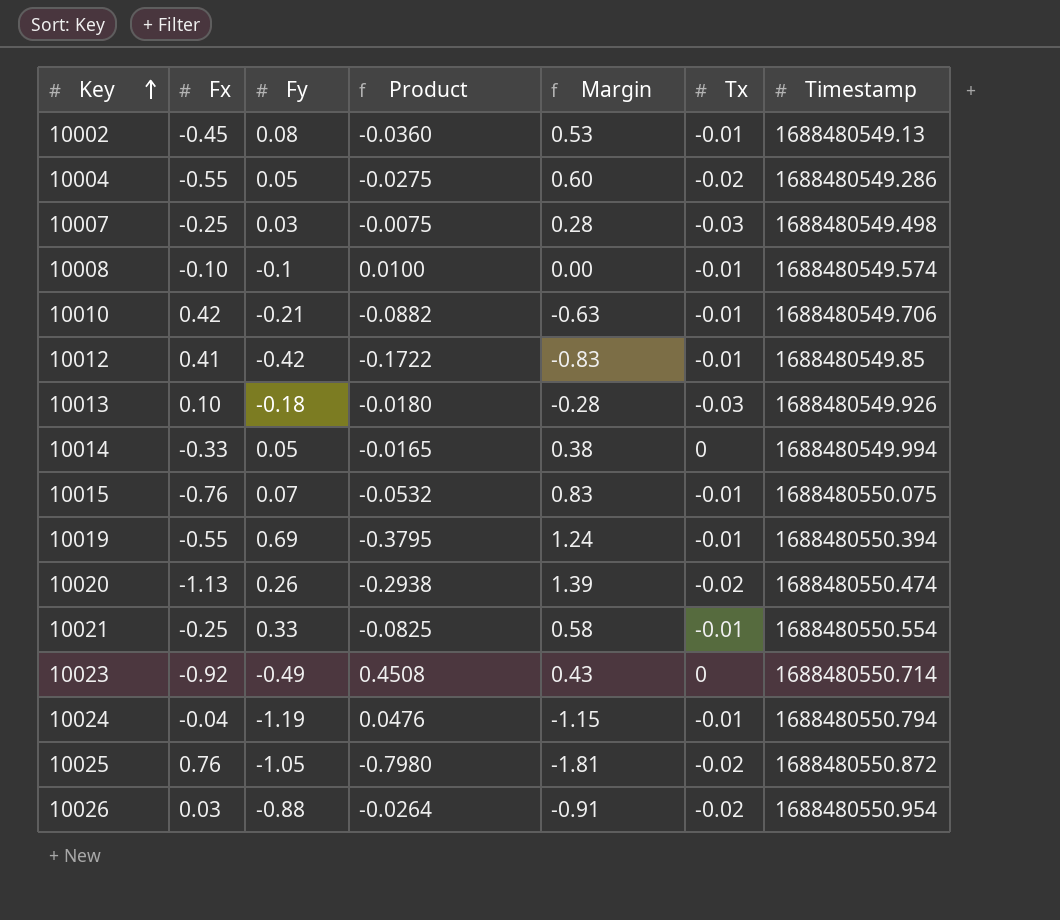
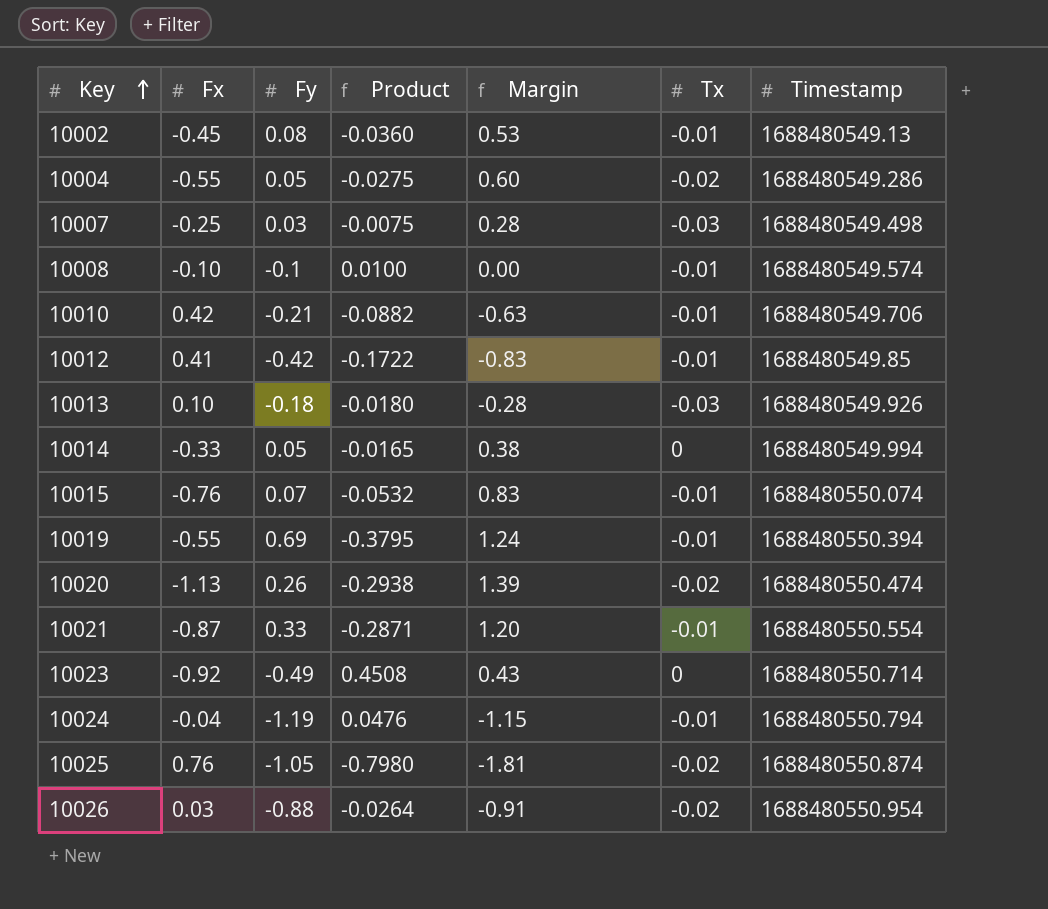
10015 | Timestamp: 1688480550.075 -> 1688480550.074
10021 | Fx: -0.25 -> -0.87
10021 | Product: -0.0825 -> -0.2871
10021 | Margin: 0.58 -> 1.20
10025 | Timestamp: 1688480550.872 -> 1688480550.874

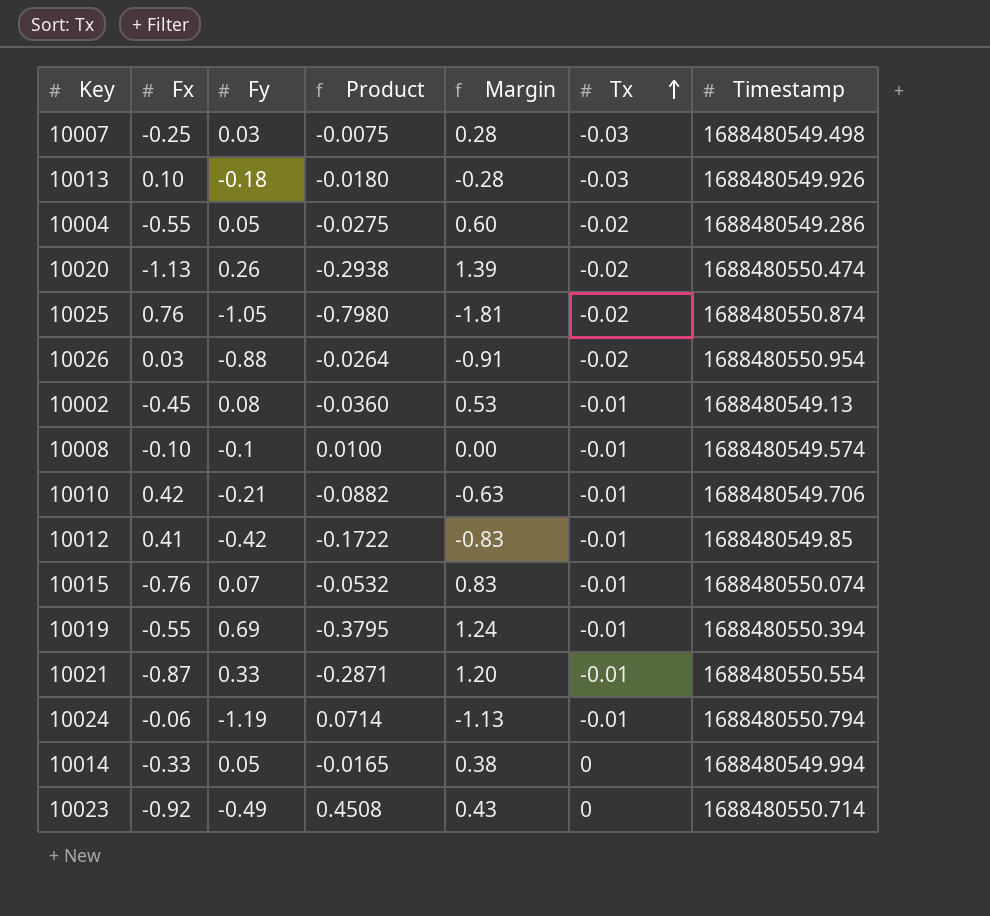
row order: Key ascending -> Tx ascending
10024 | Fx: -0.04 -> -0.06
10024 | Product: 0.0476 -> 0.0714
10024 | Margin: -1.15 -> -1.13

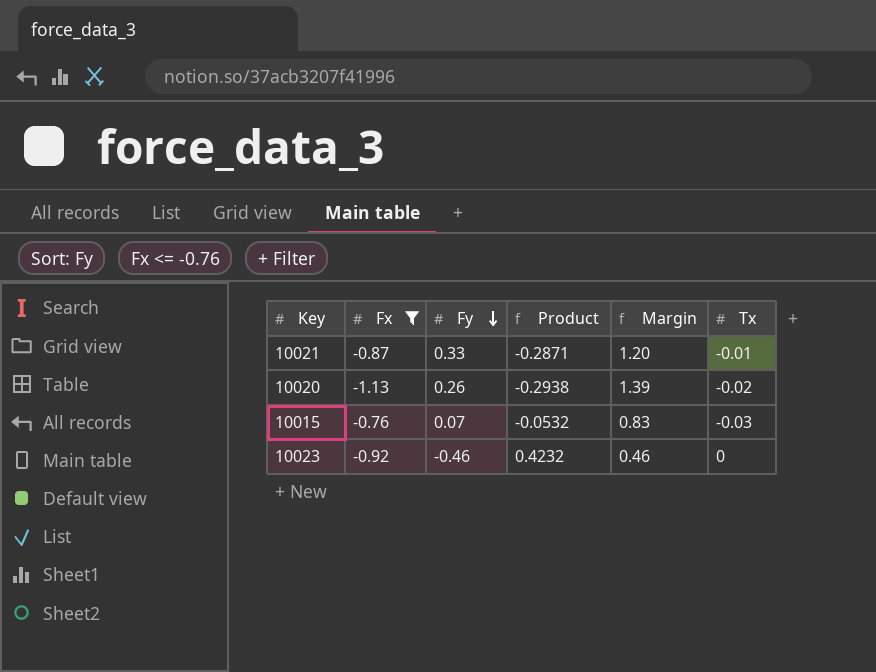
filter: none -> Fx <= -0.76
row order: Tx ascending -> Fy descending
column Timestamp | position: 7 -> none
10015 | Tx: -0.01 -> -0.03
10023 | Fy: -0.49 -> -0.46
10023 | Product: 0.4508 -> 0.4232
10023 | Margin: 0.43 -> 0.46

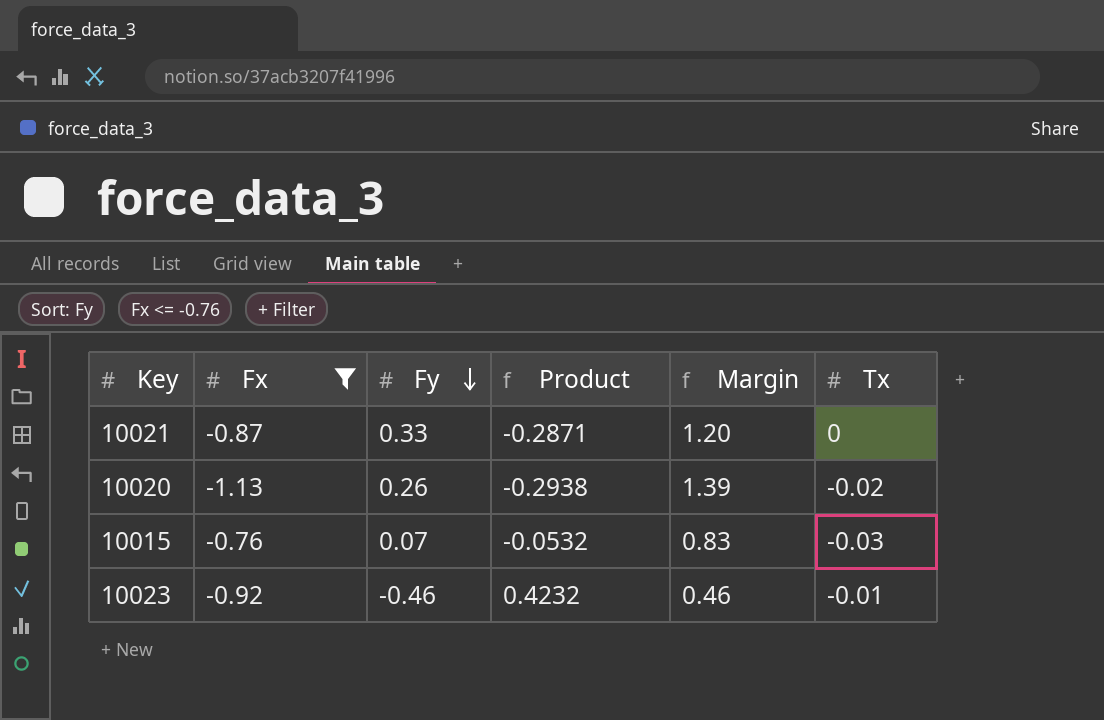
10021 | Tx: -0.01 -> 0
10023 | Tx: 0 -> -0.01

